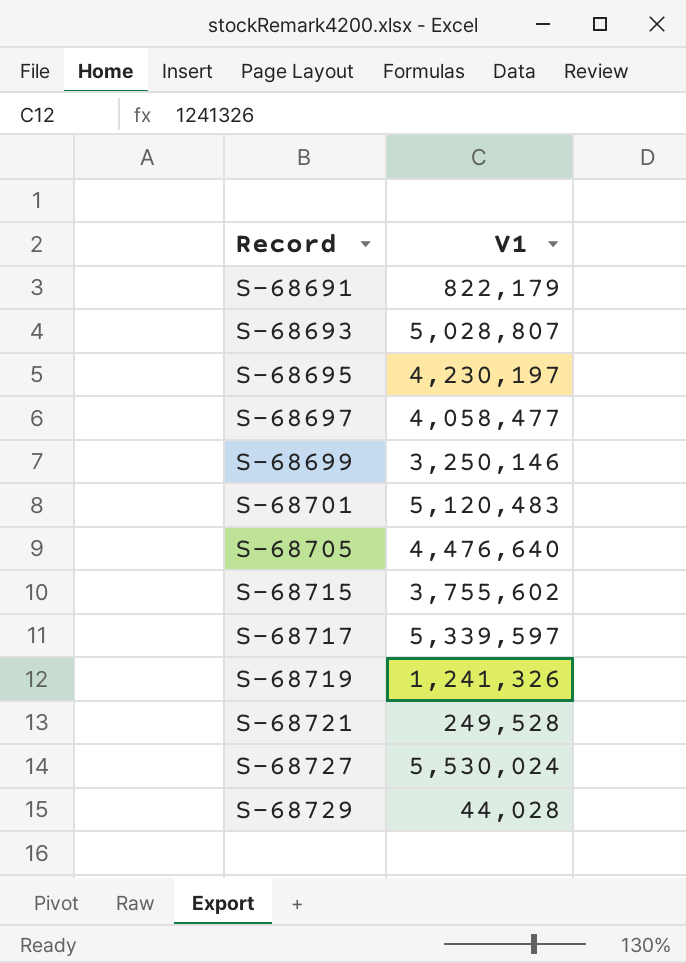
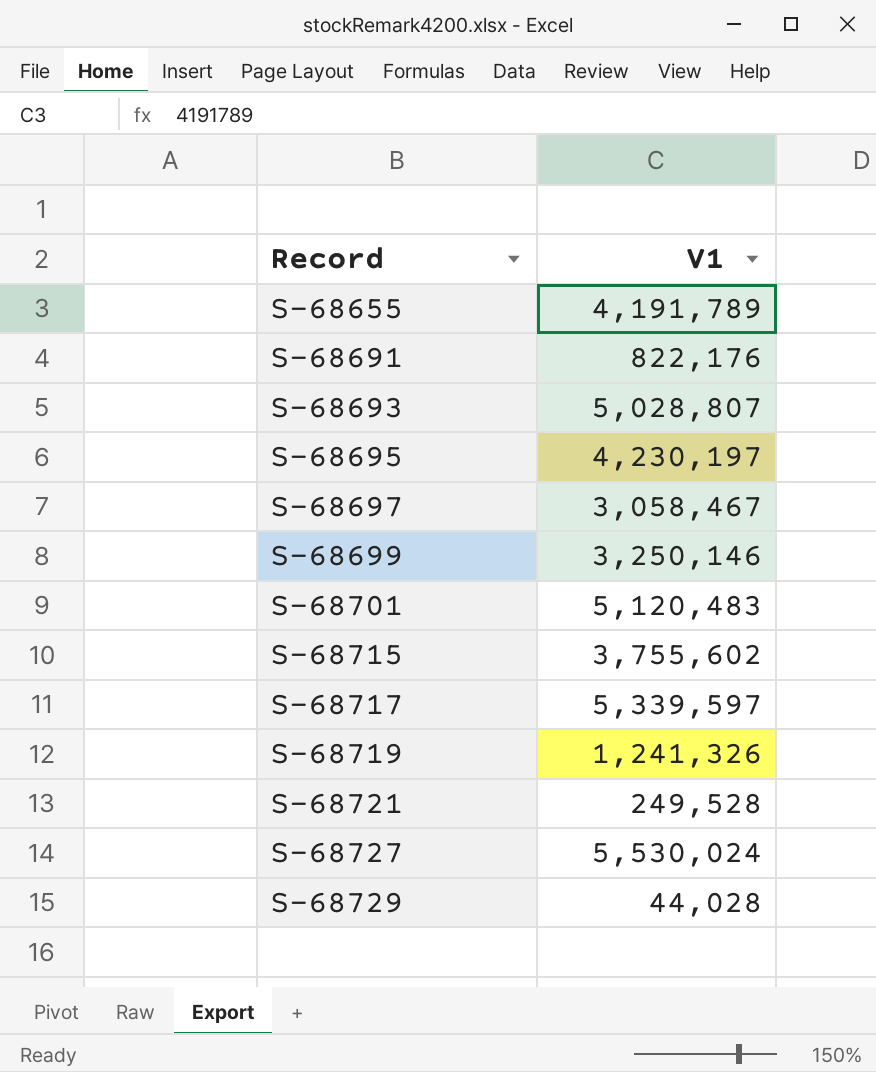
row S-68705: 4,476,640 -> none
row S-68655: none -> 4,191,789
S-68691 | V1: 822,179 -> 822,176
S-68697 | V1: 4,058,477 -> 3,058,467

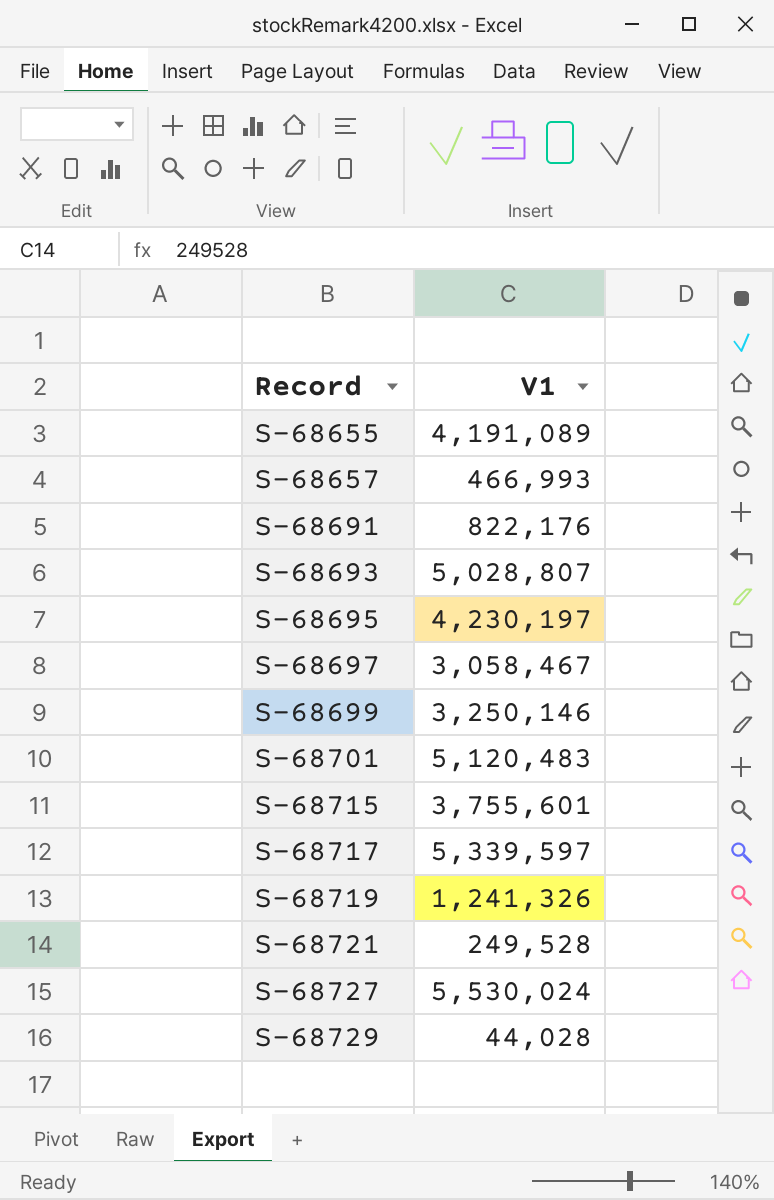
S-68655 | V1: 4,191,789 -> 4,191,089
row S-68657: none -> 466,993
S-68715 | V1: 3,755,602 -> 3,755,601

